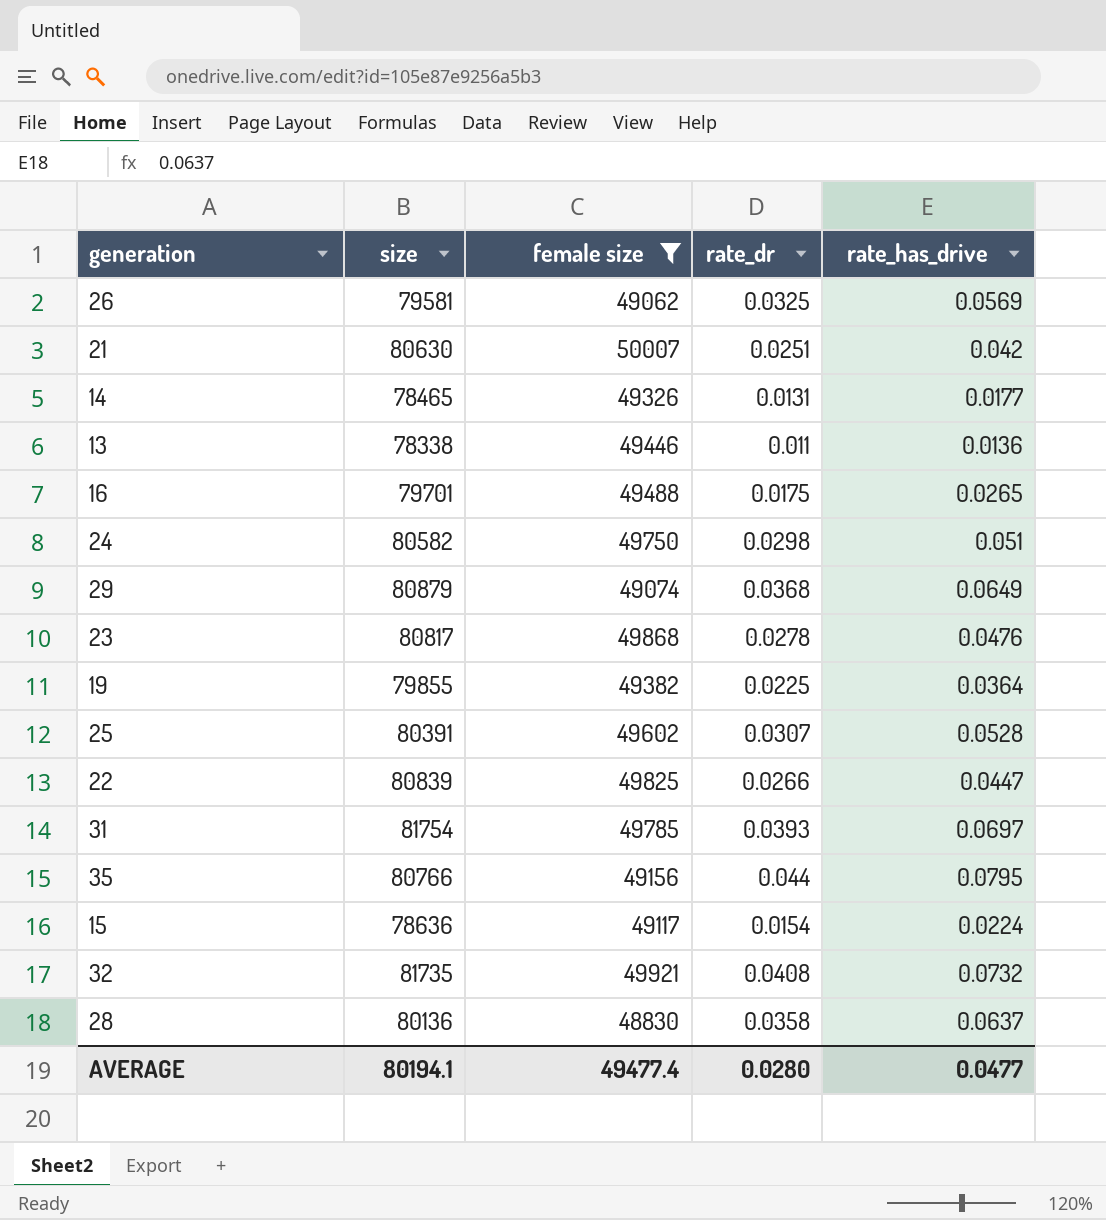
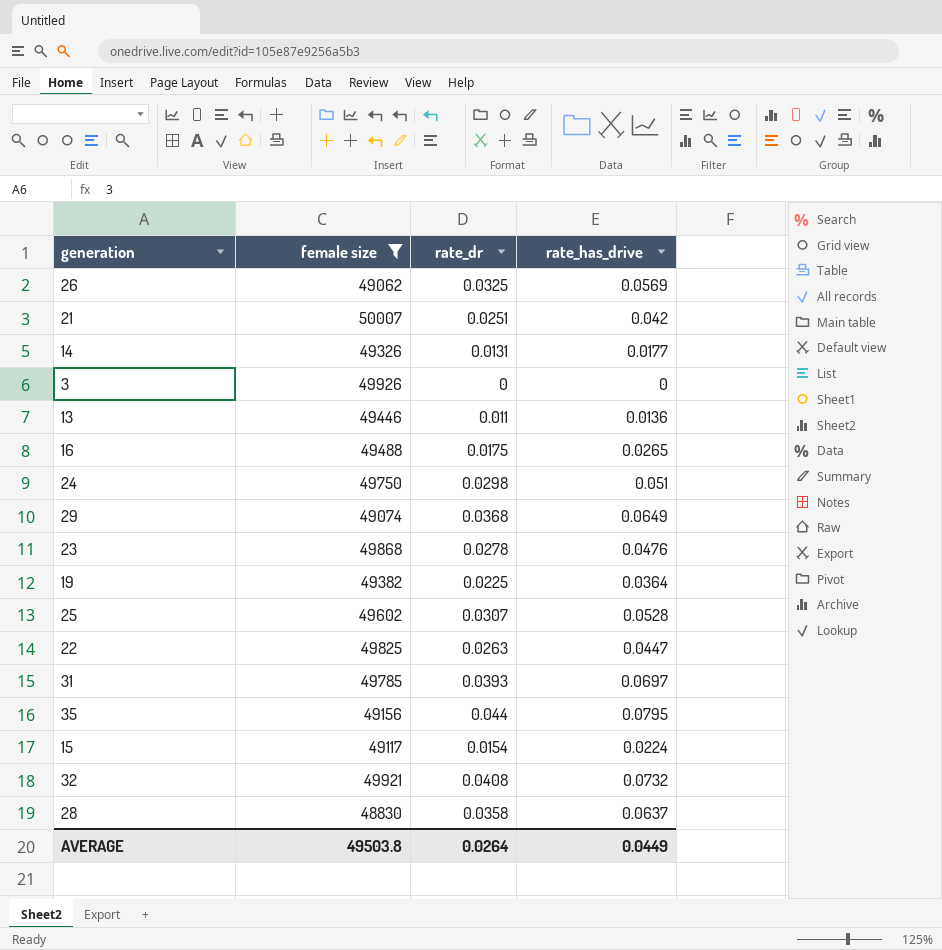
column size | position: 2 -> none
row 3: none -> 49926 | 0 | 0
22 | rate_dr: 0.0266 -> 0.0263
AVERAGE | female size: 49477.4 -> 49503.8
AVERAGE | rate_dr: 0.0280 -> 0.0264
AVERAGE | rate_has_drive: 0.0477 -> 0.0449

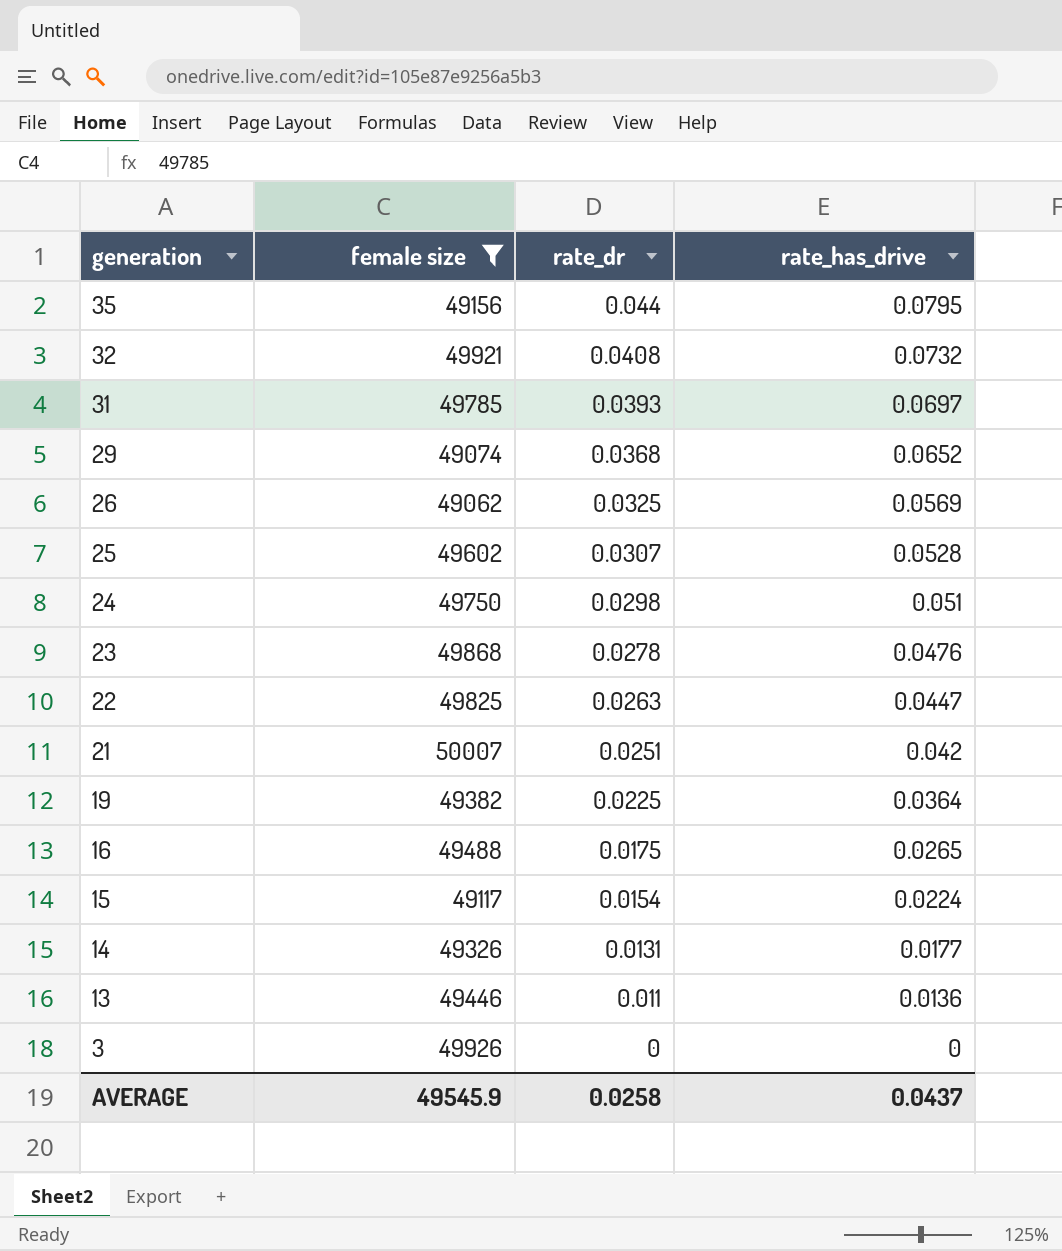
row order: none -> generation descending
row 28: 48830 | 0.0358 | 0.0637 -> none
29 | rate_has_drive: 0.0649 -> 0.0652
AVERAGE | female size: 49503.8 -> 49545.9
AVERAGE | rate_dr: 0.0264 -> 0.0258
AVERAGE | rate_has_drive: 0.0449 -> 0.0437

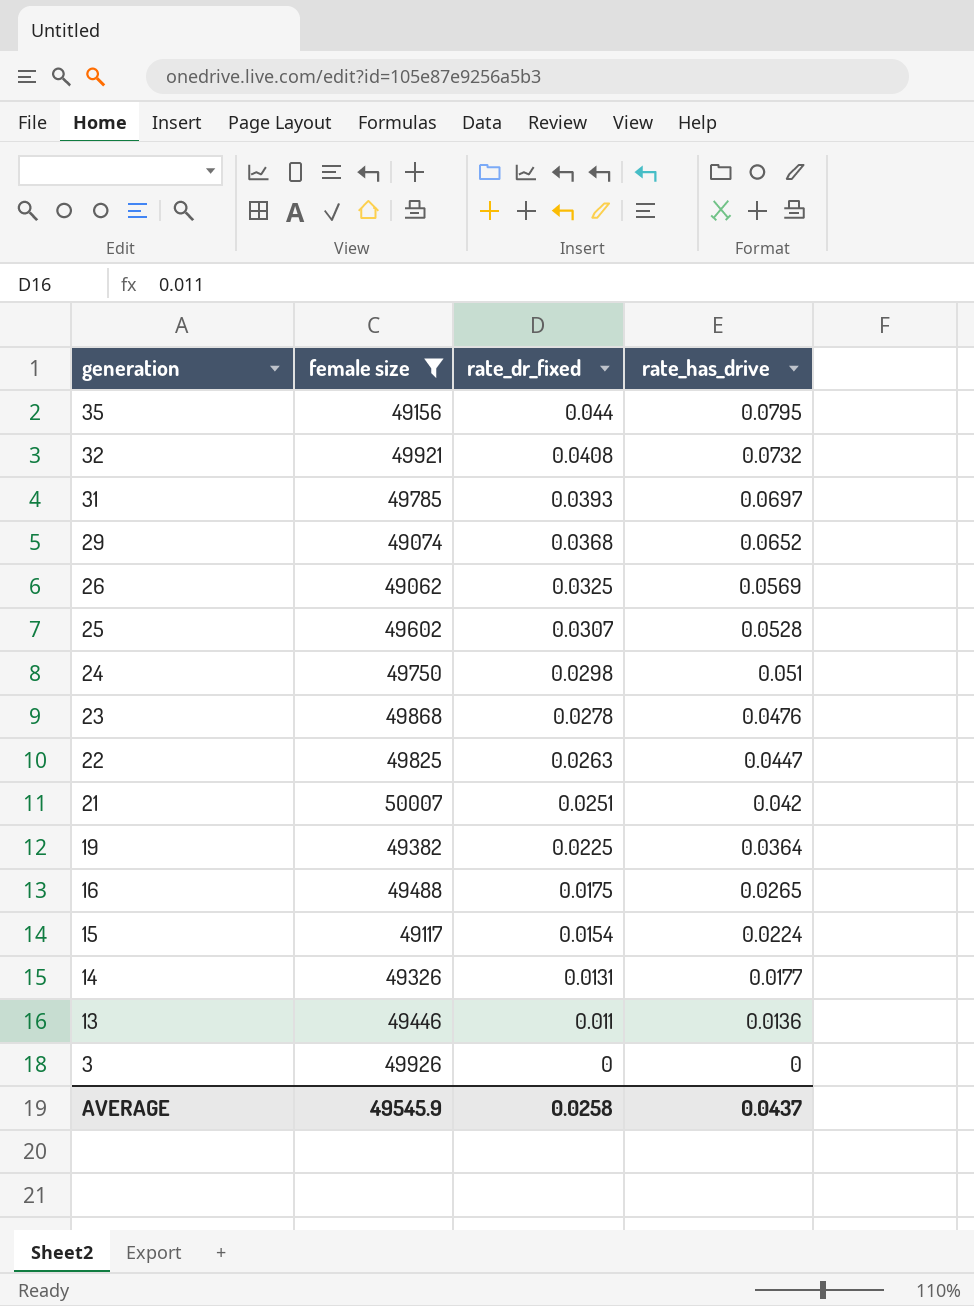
column name: rate_dr -> rate_dr_fixed

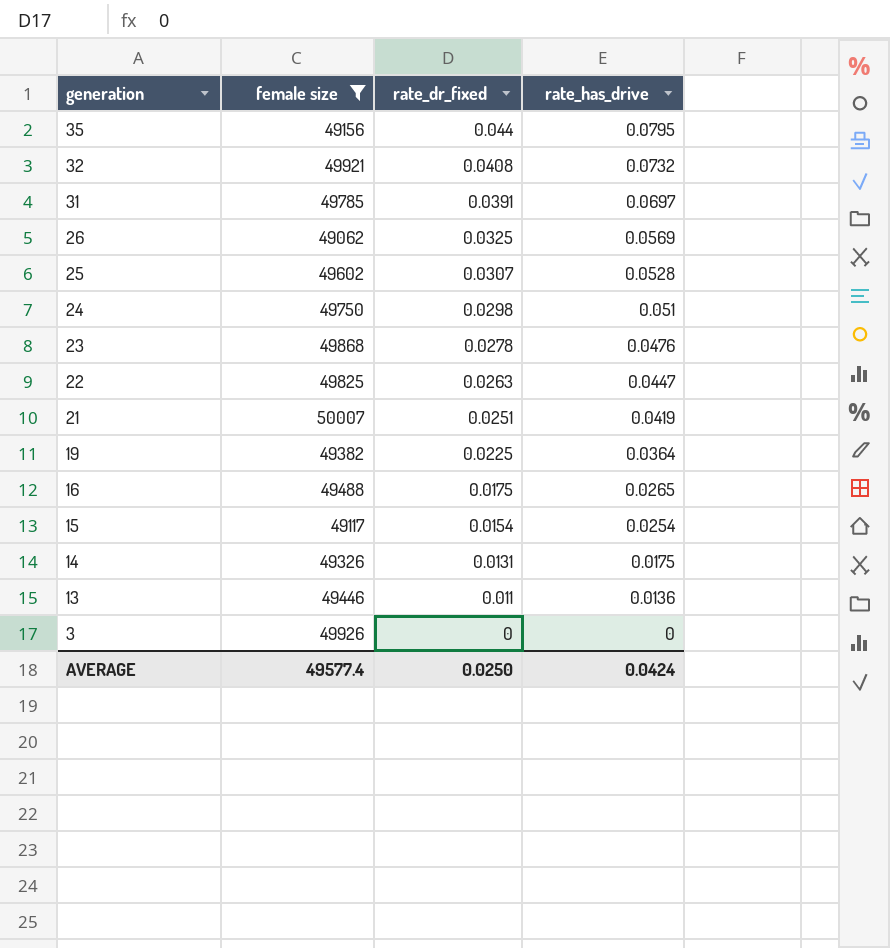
row 29: 49074 | 0.0368 | 0.0652 -> none
31 | rate_dr_fixed: 0.0393 -> 0.0391
21 | rate_has_drive: 0.042 -> 0.0419
15 | rate_has_drive: 0.0224 -> 0.0254
14 | rate_has_drive: 0.0177 -> 0.0175
AVERAGE | female size: 49545.9 -> 49577.4
AVERAGE | rate_dr_fixed: 0.0258 -> 0.0250
AVERAGE | rate_has_drive: 0.0437 -> 0.0424

